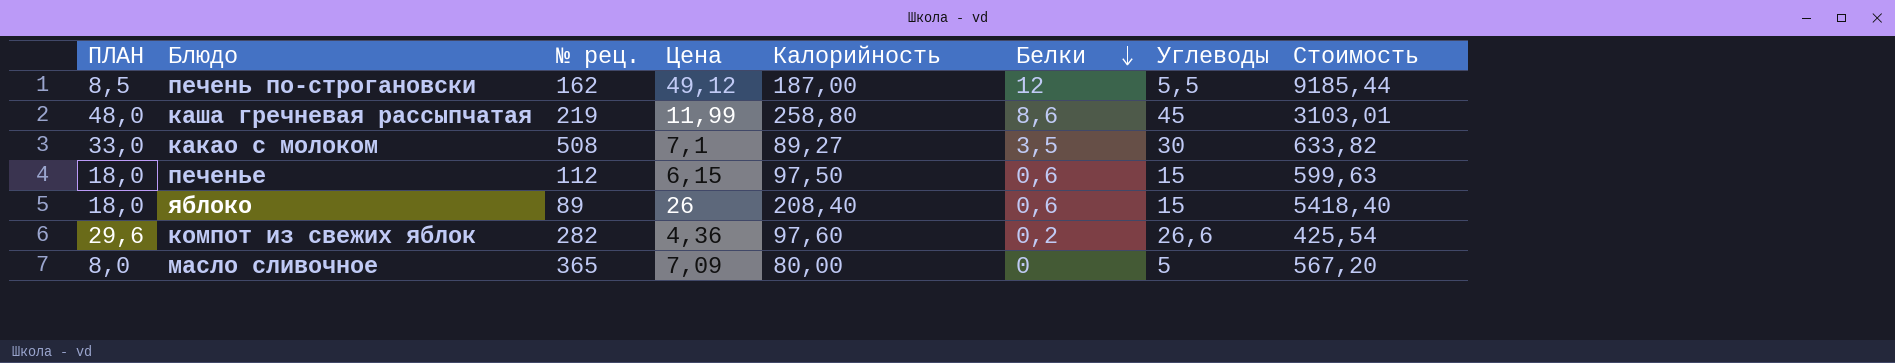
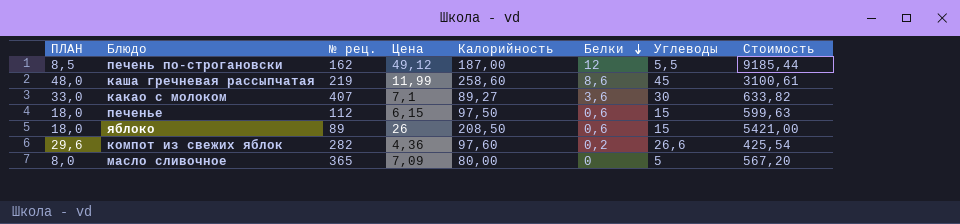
каша гречневая рассыпчатая | Калорийность: 258,80 -> 258,60
каша гречневая рассыпчатая | Стоимость: 3103,01 -> 3100,61
какао с молоком | № рец.: 508 -> 407
какао с молоком | Белки: 3,5 -> 3,6
яблоко | Калорийность: 208,40 -> 208,50
яблоко | Стоимость: 5418,40 -> 5421,00

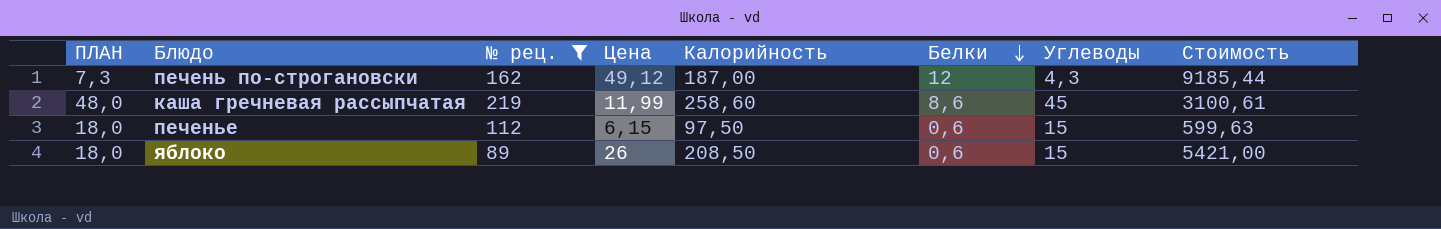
filter: none -> № рец. <= 219
печень по-строгановски | ПЛАН: 8,5 -> 7,3
печень по-строгановски | Углеводы: 5,5 -> 4,3

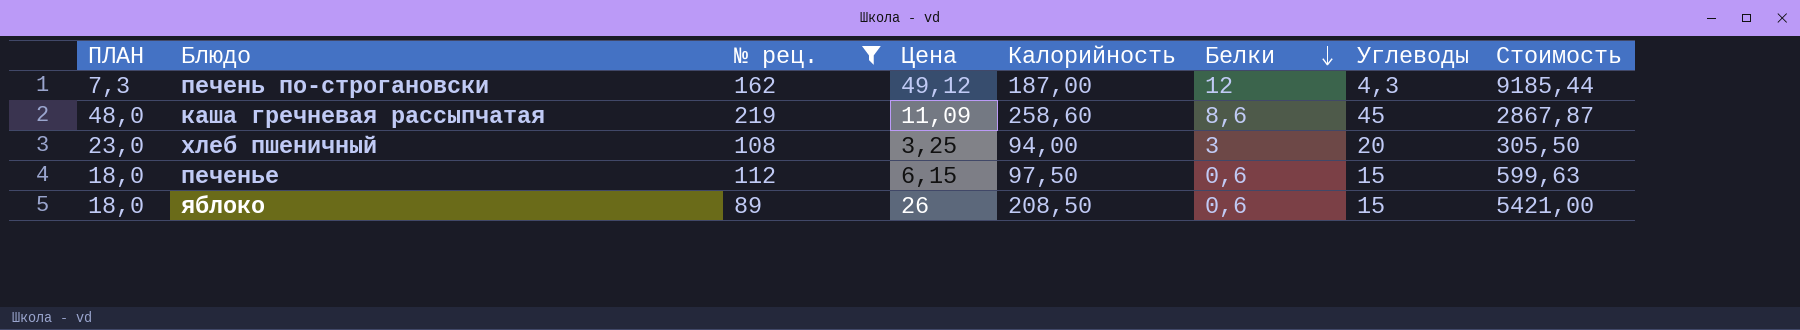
каша гречневая рассыпчатая | Цена: 11,99 -> 11,09
каша гречневая рассыпчатая | Стоимость: 3100,61 -> 2867,87
row хлеб пшеничный: none -> 23,0 | 108 | 3,25 | 94,00 | 3 | 20 | 305,50

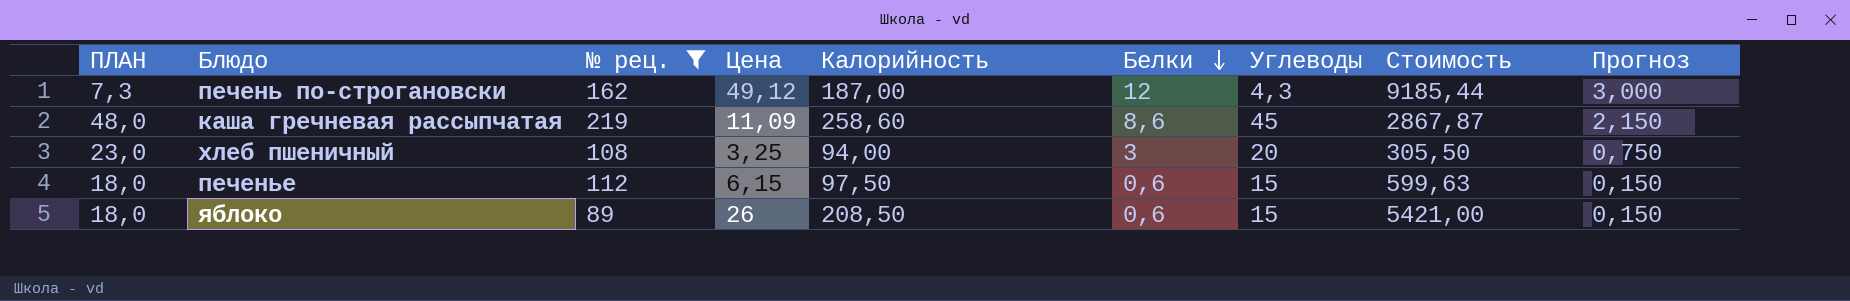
column Прогноз | formula: none -> [Белки] * 0,25

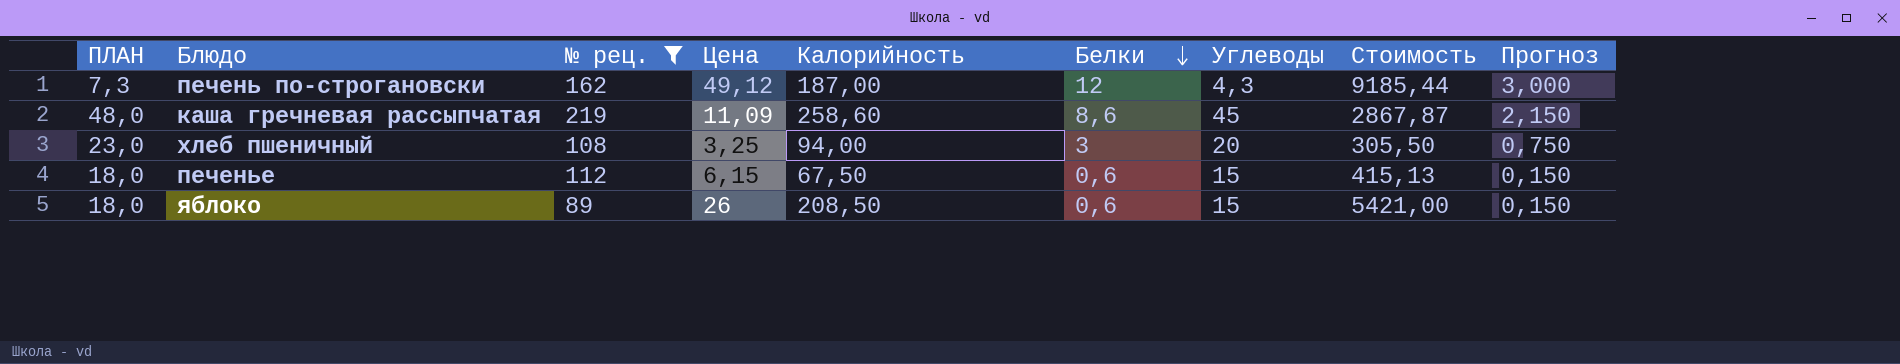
печенье | Калорийность: 97,50 -> 67,50
печенье | Стоимость: 599,63 -> 415,13

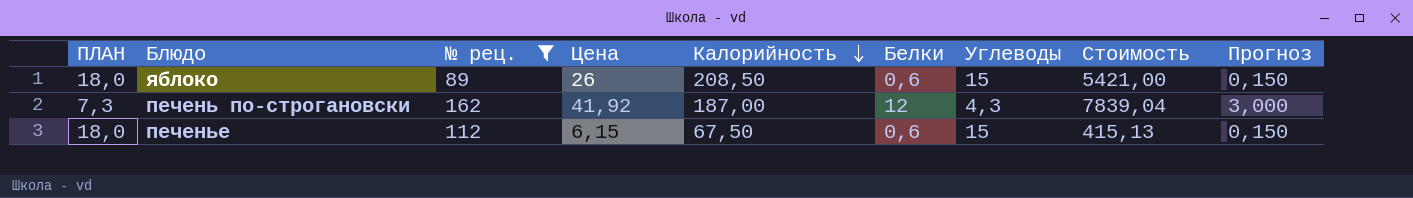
row order: Белки descending -> Калорийность descending
row каша гречневая рассыпчатая: 48,0 | 219 | 11,09 | 258,60 | 8,6 | 45 | 2867,87 | 2,150 -> none
row хлеб пшеничный: 23,0 | 108 | 3,25 | 94,00 | 3 | 20 | 305,50 | 0,750 -> none
печень по-строгановски | Цена: 49,12 -> 41,92
печень по-строгановски | Стоимость: 9185,44 -> 7839,04

